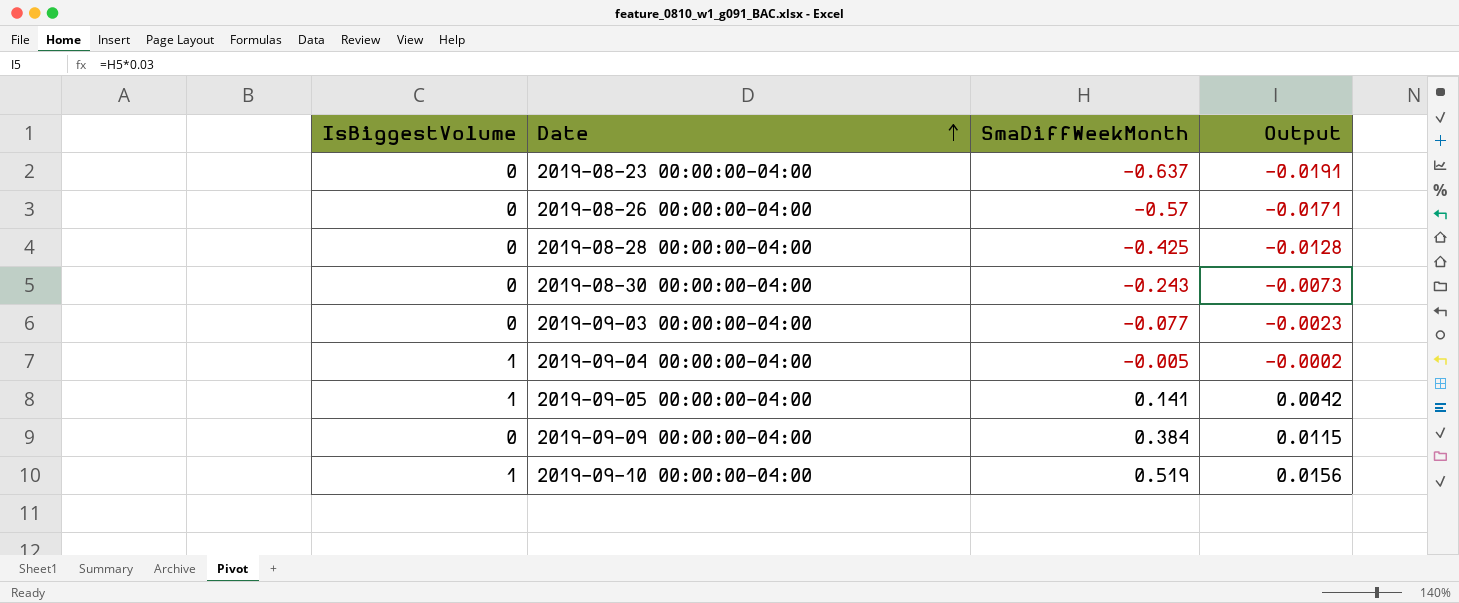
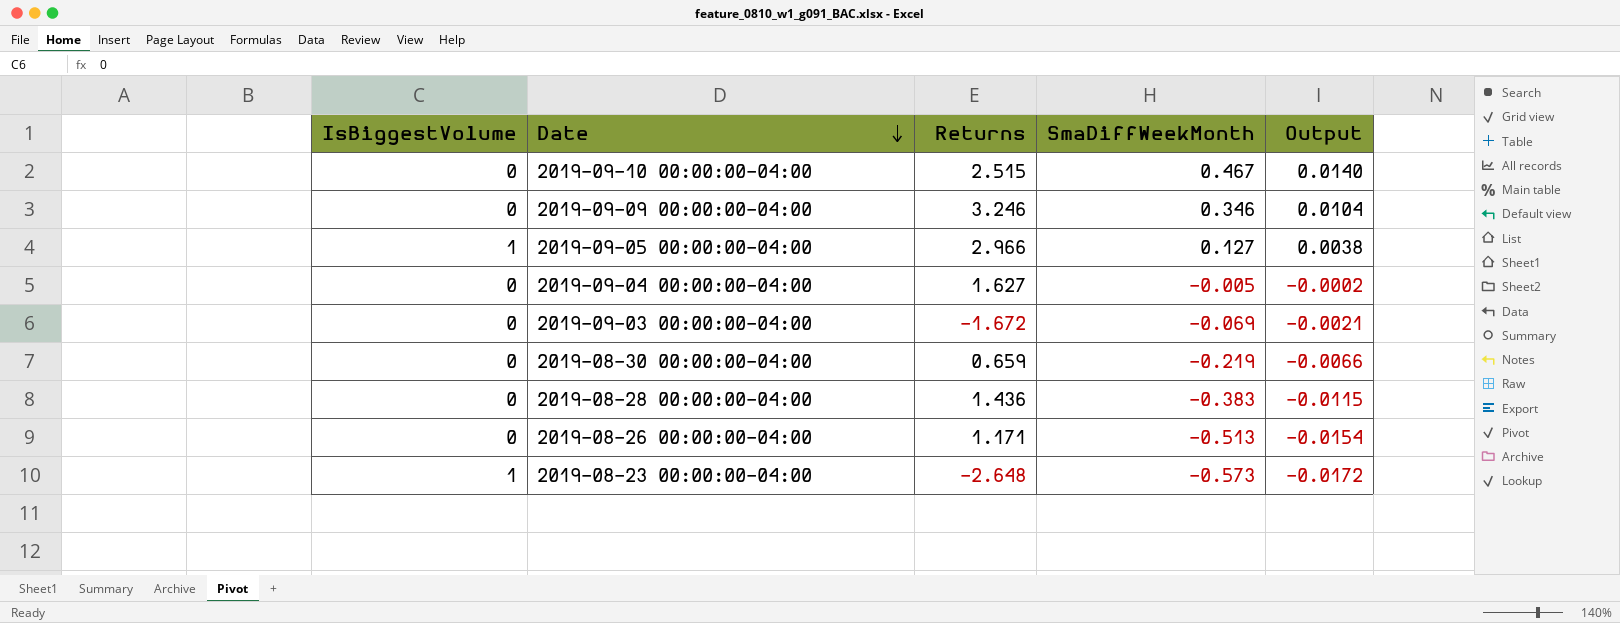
row order: Date ascending -> Date descending
column Returns | position: none -> 3
2019-09-10 00:00:00-04:00 | IsBiggestVolume: 1 -> 0
2019-09-10 00:00:00-04:00 | SmaDiffWeekMonth: 0.519 -> 0.467
2019-09-10 00:00:00-04:00 | Output: 0.0156 -> 0.0140
2019-09-09 00:00:00-04:00 | SmaDiffWeekMonth: 0.384 -> 0.346
2019-09-09 00:00:00-04:00 | Output: 0.0115 -> 0.0104
2019-09-05 00:00:00-04:00 | SmaDiffWeekMonth: 0.141 -> 0.127
2019-09-05 00:00:00-04:00 | Output: 0.0042 -> 0.0038
2019-09-04 00:00:00-04:00 | IsBiggestVolume: 1 -> 0
2019-09-03 00:00:00-04:00 | SmaDiffWeekMonth: -0.077 -> -0.069
2019-09-03 00:00:00-04:00 | Output: -0.0023 -> -0.0021
2019-08-30 00:00:00-04:00 | SmaDiffWeekMonth: -0.243 -> -0.219
2019-08-30 00:00:00-04:00 | Output: -0.0073 -> -0.0066
2019-08-28 00:00:00-04:00 | SmaDiffWeekMonth: -0.425 -> -0.383
2019-08-28 00:00:00-04:00 | Output: -0.0128 -> -0.0115
2019-08-26 00:00:00-04:00 | SmaDiffWeekMonth: -0.57 -> -0.513
2019-08-26 00:00:00-04:00 | Output: -0.0171 -> -0.0154
2019-08-23 00:00:00-04:00 | IsBiggestVolume: 0 -> 1
2019-08-23 00:00:00-04:00 | SmaDiffWeekMonth: -0.637 -> -0.573
2019-08-23 00:00:00-04:00 | Output: -0.0191 -> -0.0172

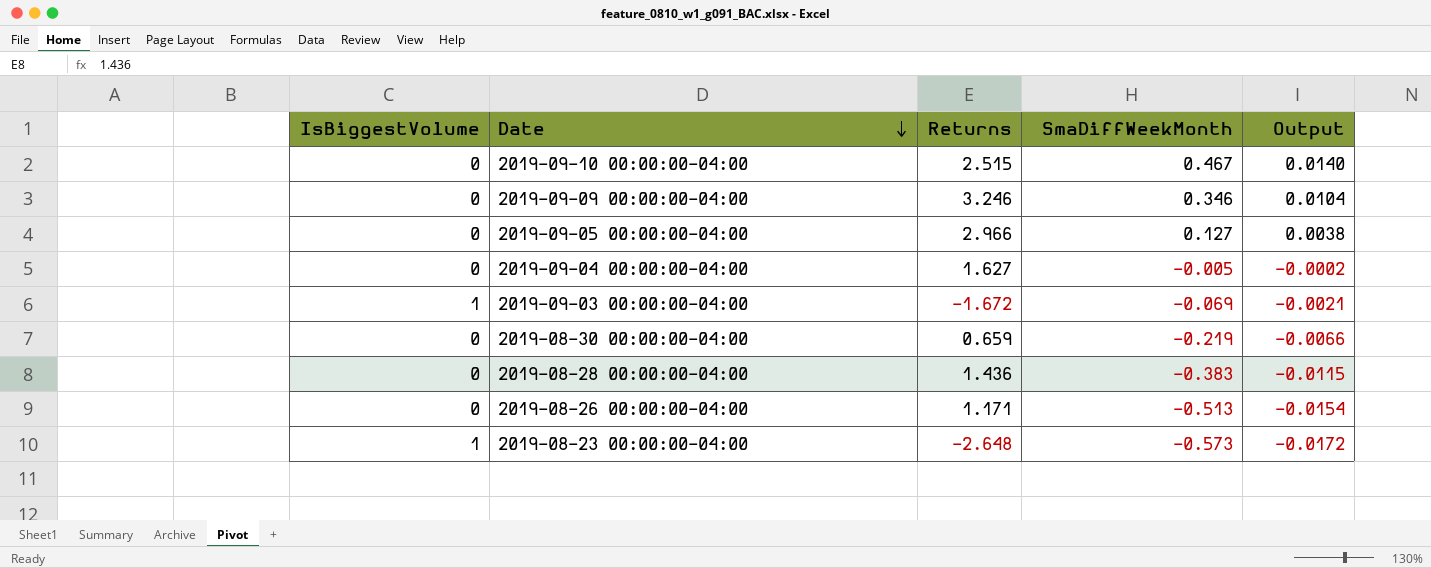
2019-09-05 00:00:00-04:00 | IsBiggestVolume: 1 -> 0
2019-09-03 00:00:00-04:00 | IsBiggestVolume: 0 -> 1

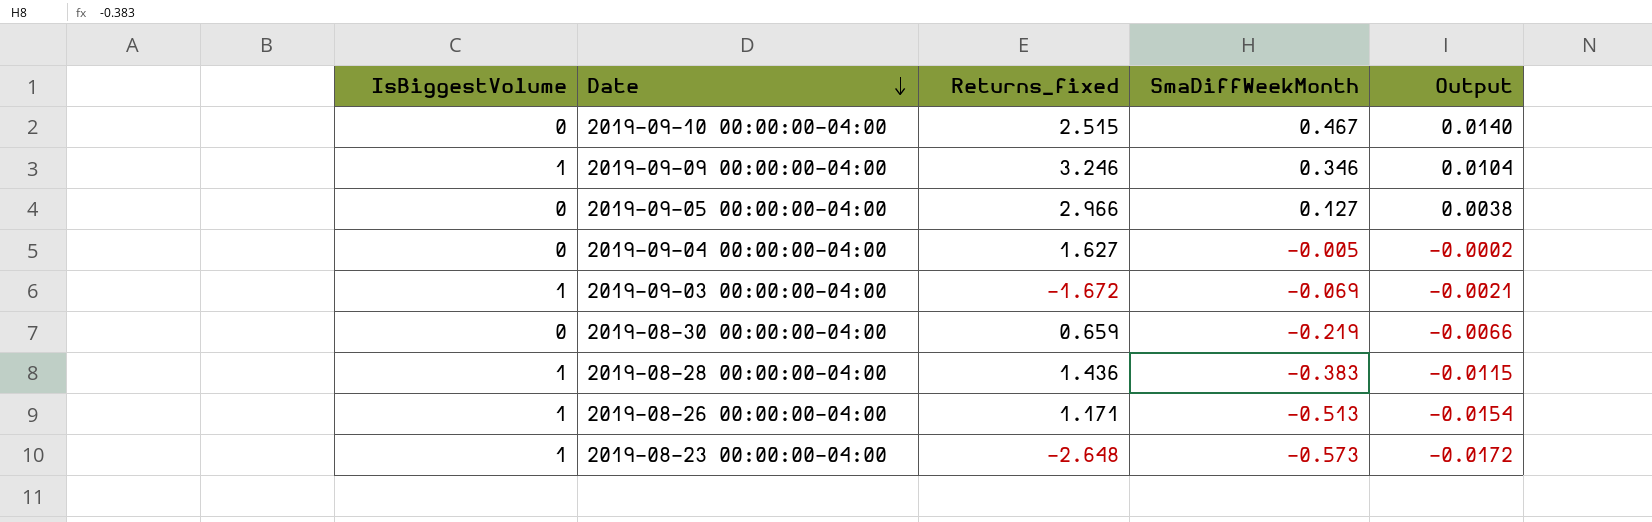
column name: Returns -> Returns_fixed
2019-09-09 00:00:00-04:00 | IsBiggestVolume: 0 -> 1
2019-08-28 00:00:00-04:00 | IsBiggestVolume: 0 -> 1
2019-08-26 00:00:00-04:00 | IsBiggestVolume: 0 -> 1

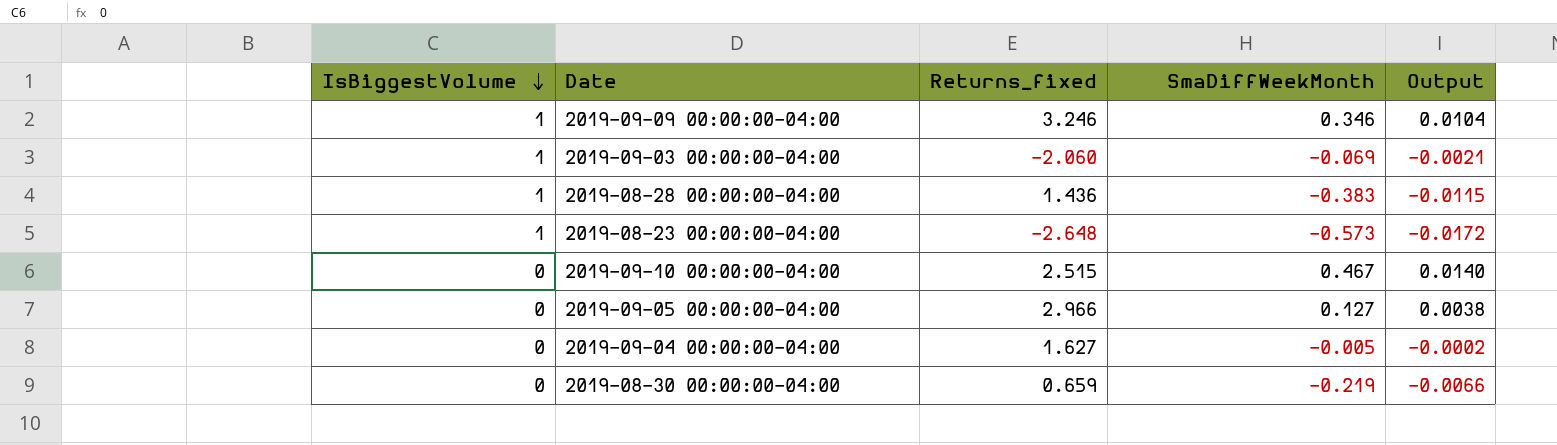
row order: Date descending -> IsBiggestVolume descending
row 2019-08-26 00:00:00-04:00: 1 | 1.171 | -0.513 | -0.0154 -> none
2019-09-03 00:00:00-04:00 | Returns_fixed: -1.672 -> -2.060

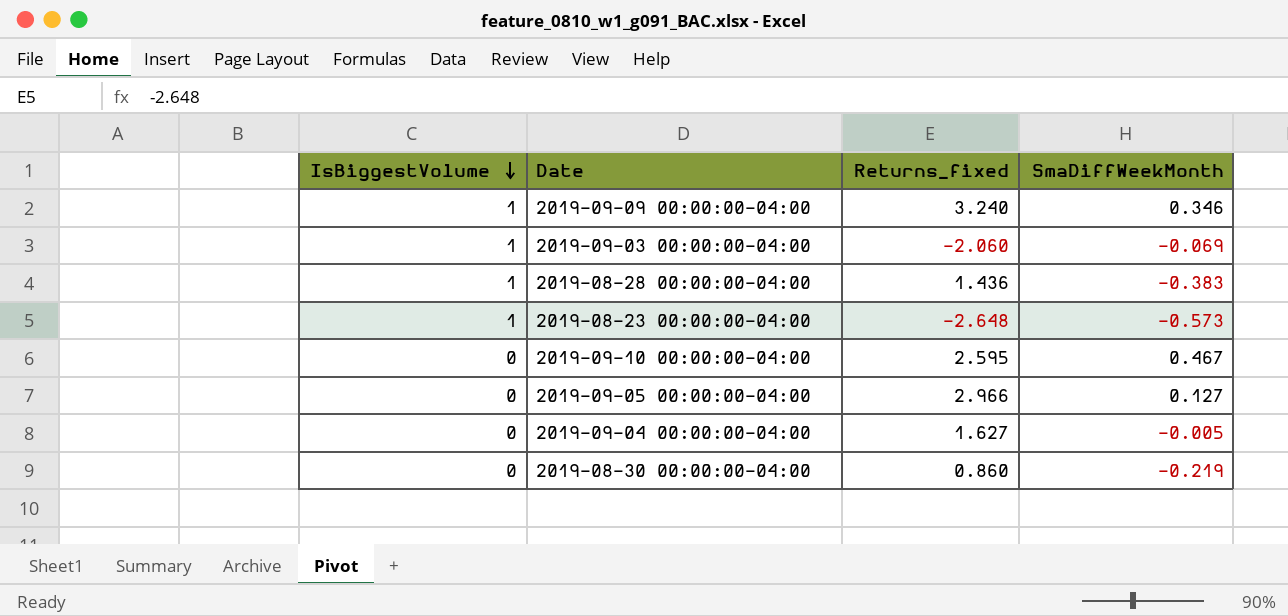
column Output | formula: [SmaDiffWeekMonth] * 0.03 -> none
2019-09-09 00:00:00-04:00 | Returns_fixed: 3.246 -> 3.240
2019-09-10 00:00:00-04:00 | Returns_fixed: 2.515 -> 2.595
2019-08-30 00:00:00-04:00 | Returns_fixed: 0.659 -> 0.860

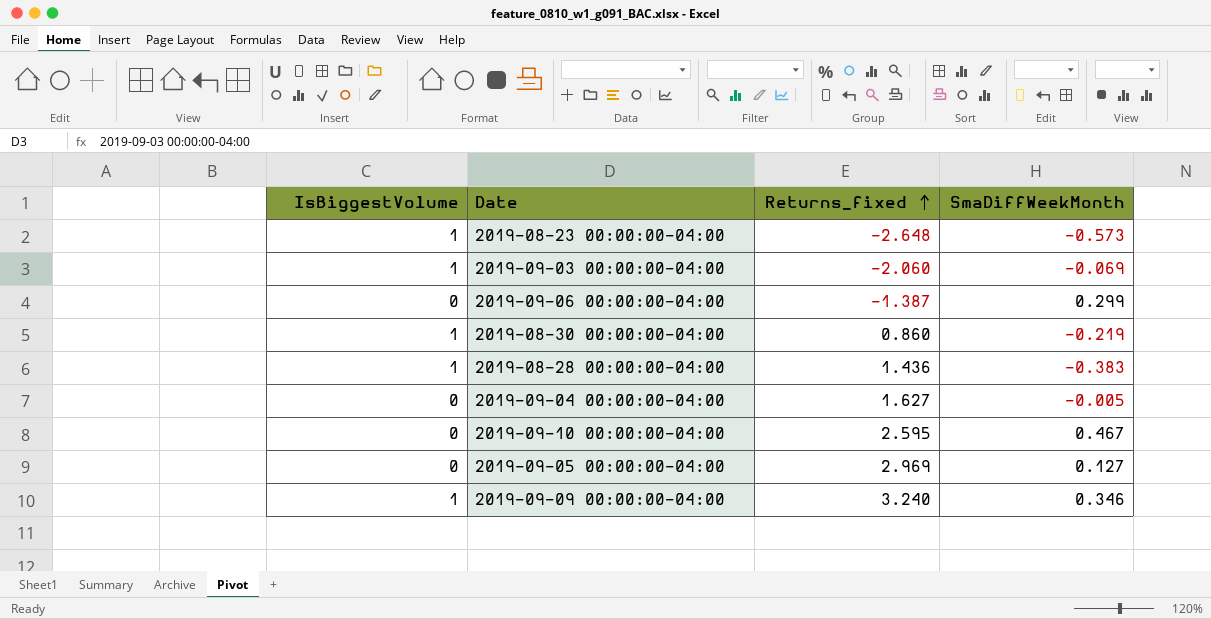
row order: IsBiggestVolume descending -> Returns_fixed ascending
row 2019-09-06 00:00:00-04:00: none -> 0 | -1.387 | 0.299
2019-08-30 00:00:00-04:00 | IsBiggestVolume: 0 -> 1
2019-09-05 00:00:00-04:00 | Returns_fixed: 2.966 -> 2.969

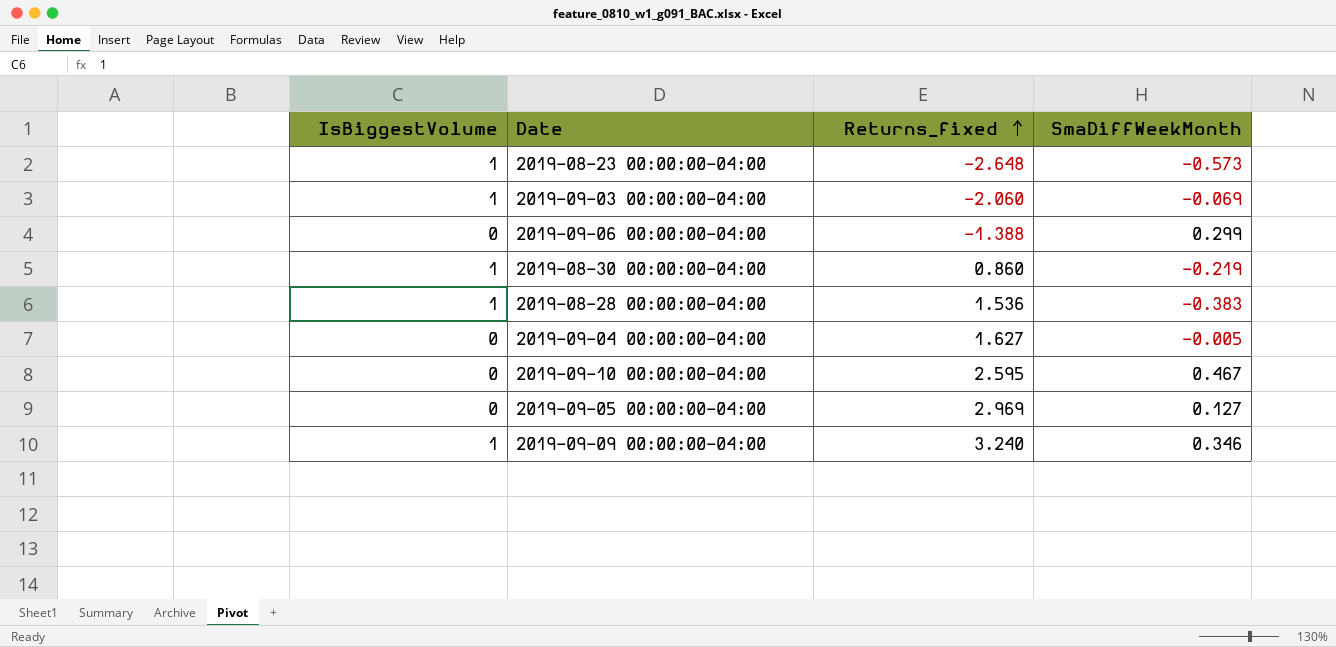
2019-09-06 00:00:00-04:00 | Returns_fixed: -1.387 -> -1.388
2019-08-28 00:00:00-04:00 | Returns_fixed: 1.436 -> 1.536

